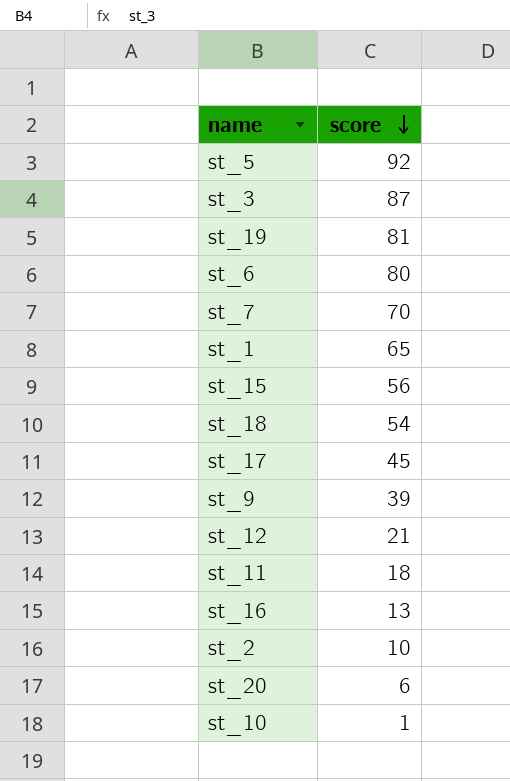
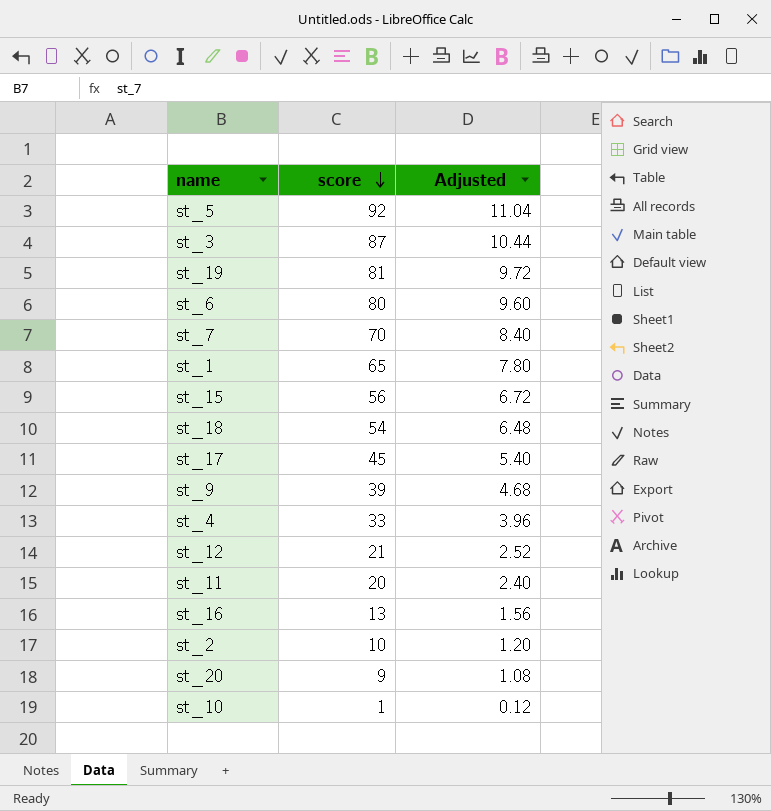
column Adjusted | formula: none -> [score] * 0.12
row st_4: none -> 33 | 3.96
st_11 | score: 18 -> 20
st_20 | score: 6 -> 9

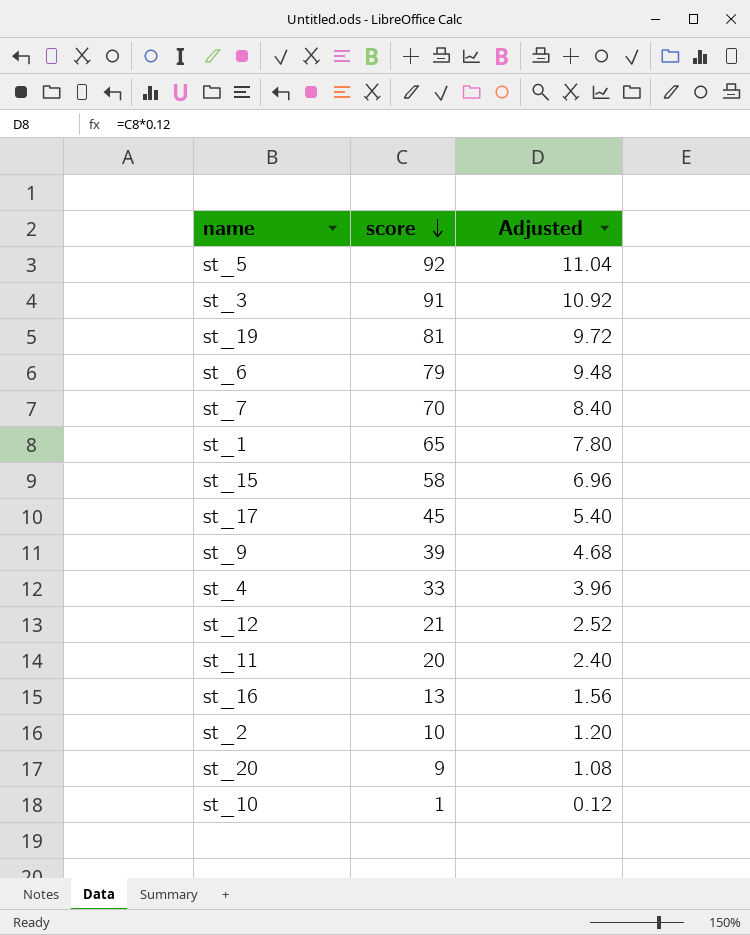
row st_18: 54 | 6.48 -> none
st_3 | score: 87 -> 91
st_3 | Adjusted: 10.44 -> 10.92
st_6 | score: 80 -> 79
st_6 | Adjusted: 9.60 -> 9.48
st_15 | score: 56 -> 58
st_15 | Adjusted: 6.72 -> 6.96

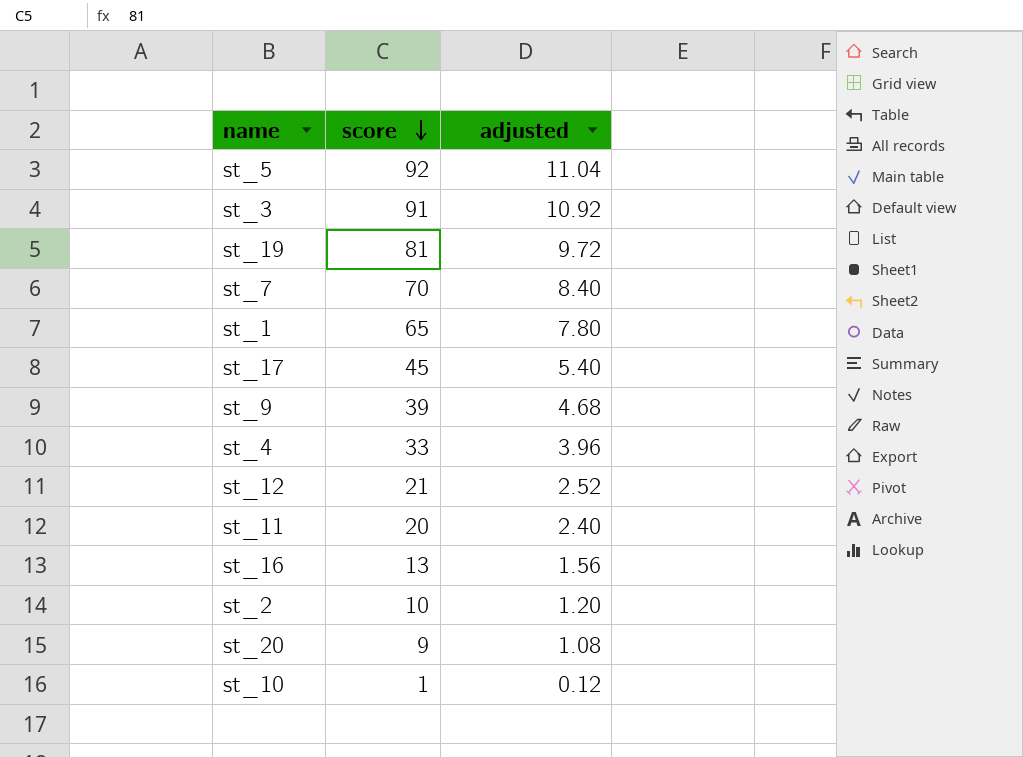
column name: Adjusted -> adjusted
row st_6: 79 | 9.48 -> none
row st_15: 58 | 6.96 -> none

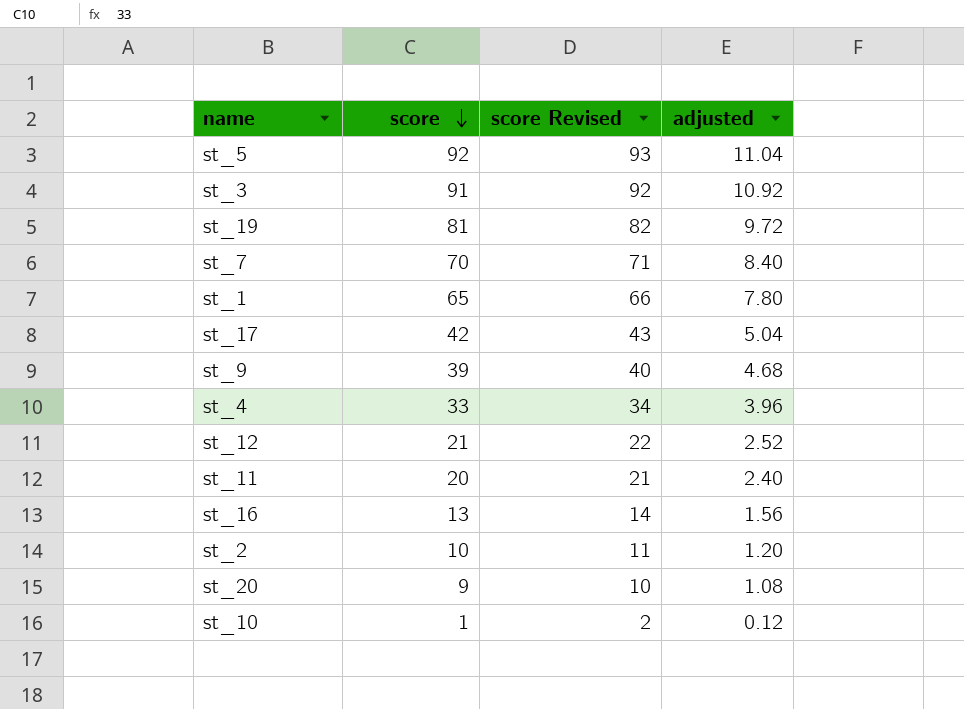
column score Revised | formula: none -> [score] + 1
st_17 | score: 45 -> 42
st_17 | adjusted: 5.40 -> 5.04

